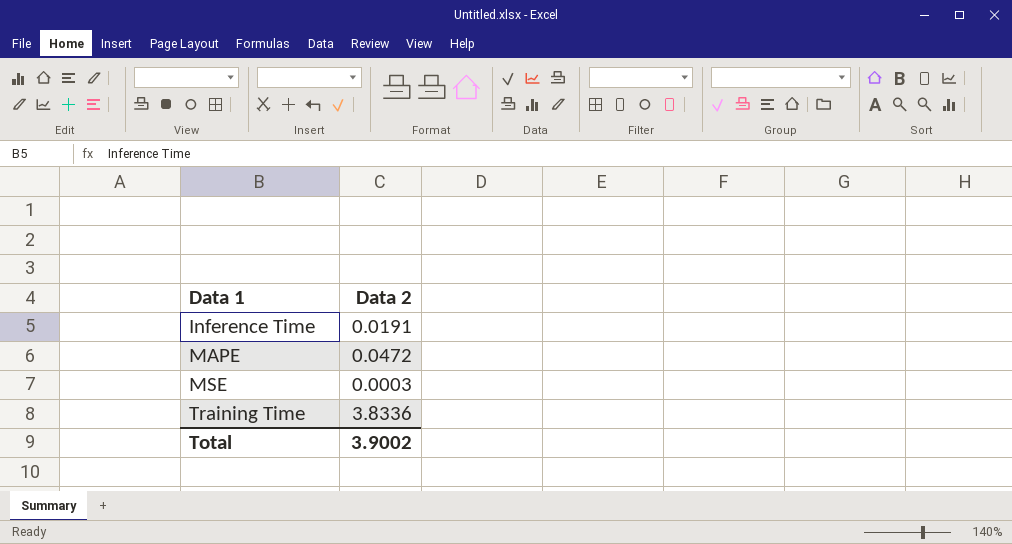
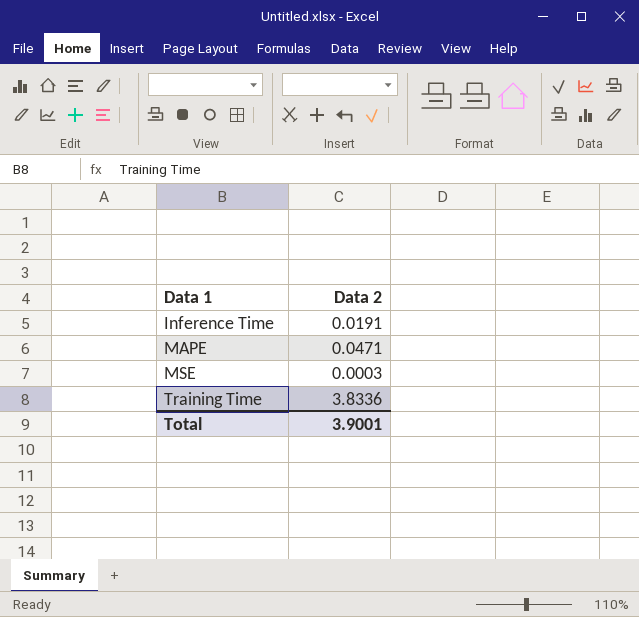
MAPE | Data 2: 0.0472 -> 0.0471
Total | Data 2: 3.9002 -> 3.9001

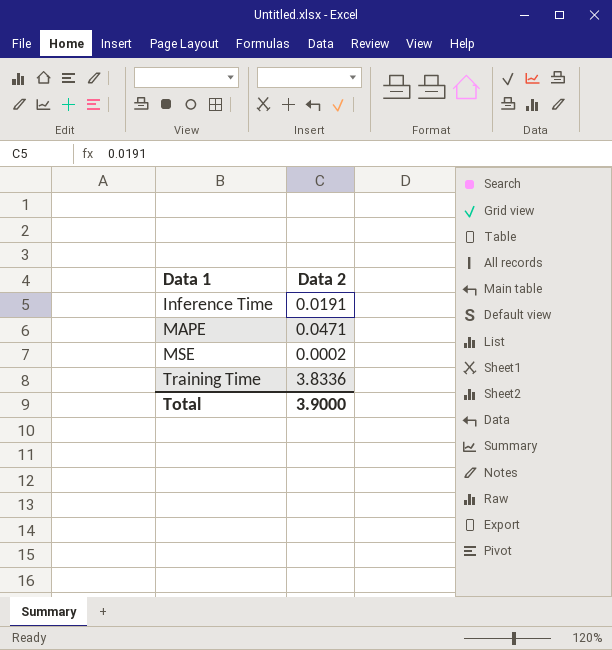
MSE | Data 2: 0.0003 -> 0.0002
Total | Data 2: 3.9001 -> 3.9000

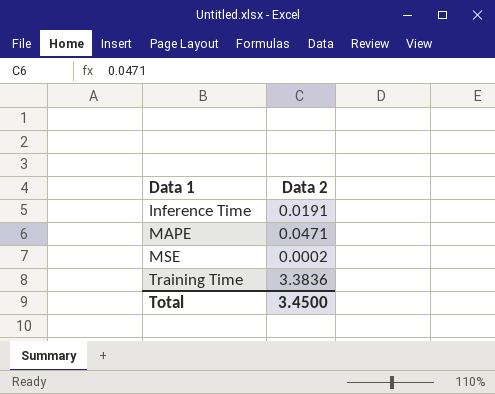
Training Time | Data 2: 3.8336 -> 3.3836
Total | Data 2: 3.9000 -> 3.4500

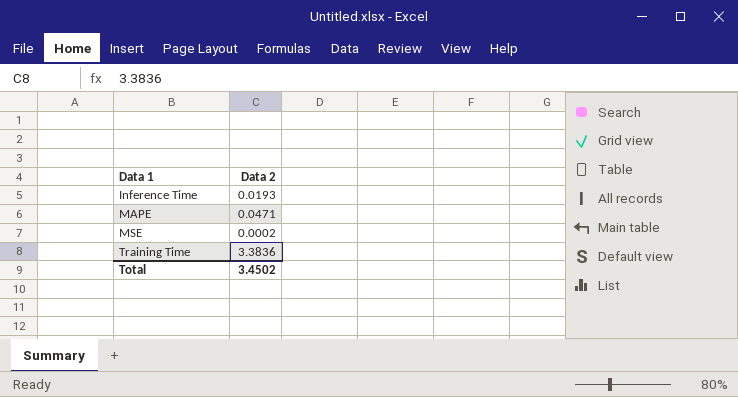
Inference Time | Data 2: 0.0191 -> 0.0193
Total | Data 2: 3.4500 -> 3.4502

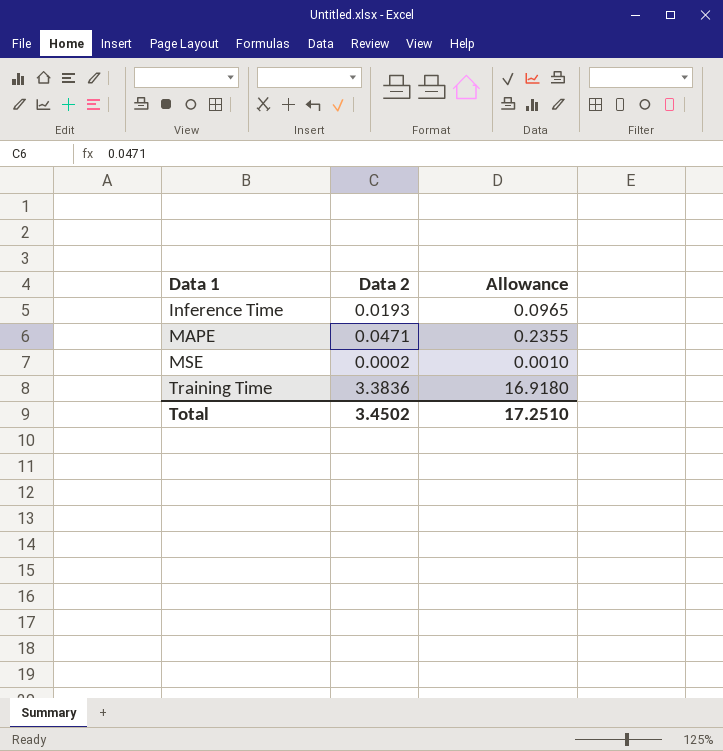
column Allowance | formula: none -> [Data 2] * 5

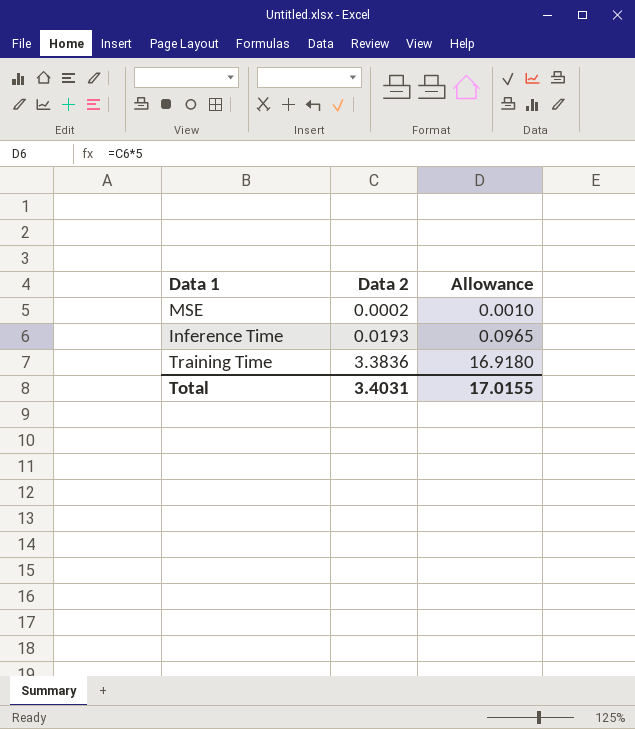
row order: Data 1 ascending -> Data 2 ascending
row MAPE: 0.0471 | 0.2355 -> none
Total | Data 2: 3.4502 -> 3.4031
Total | Allowance: 17.2510 -> 17.0155

